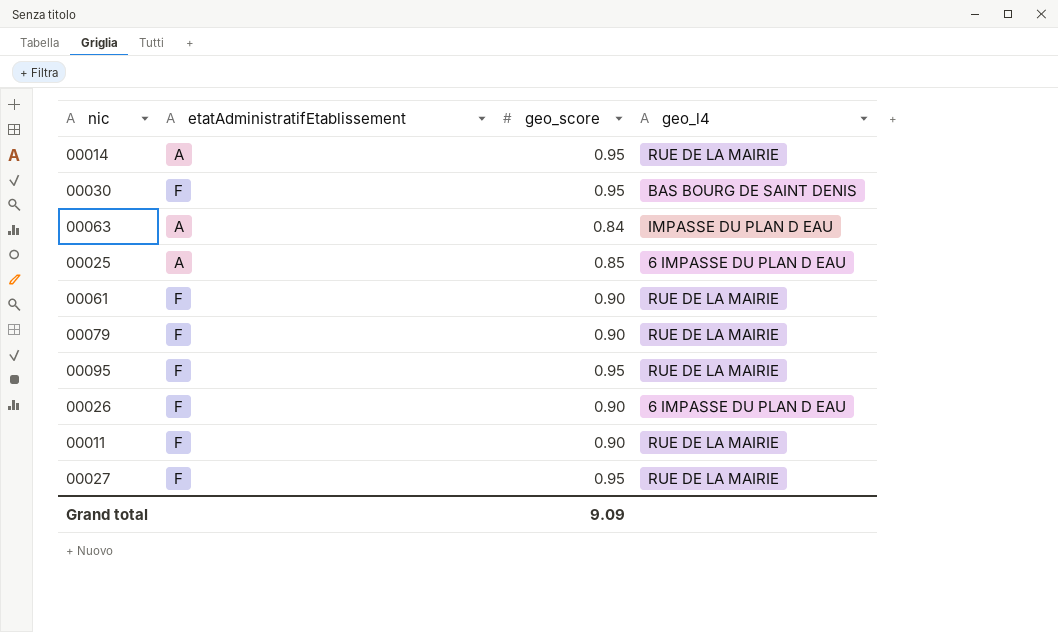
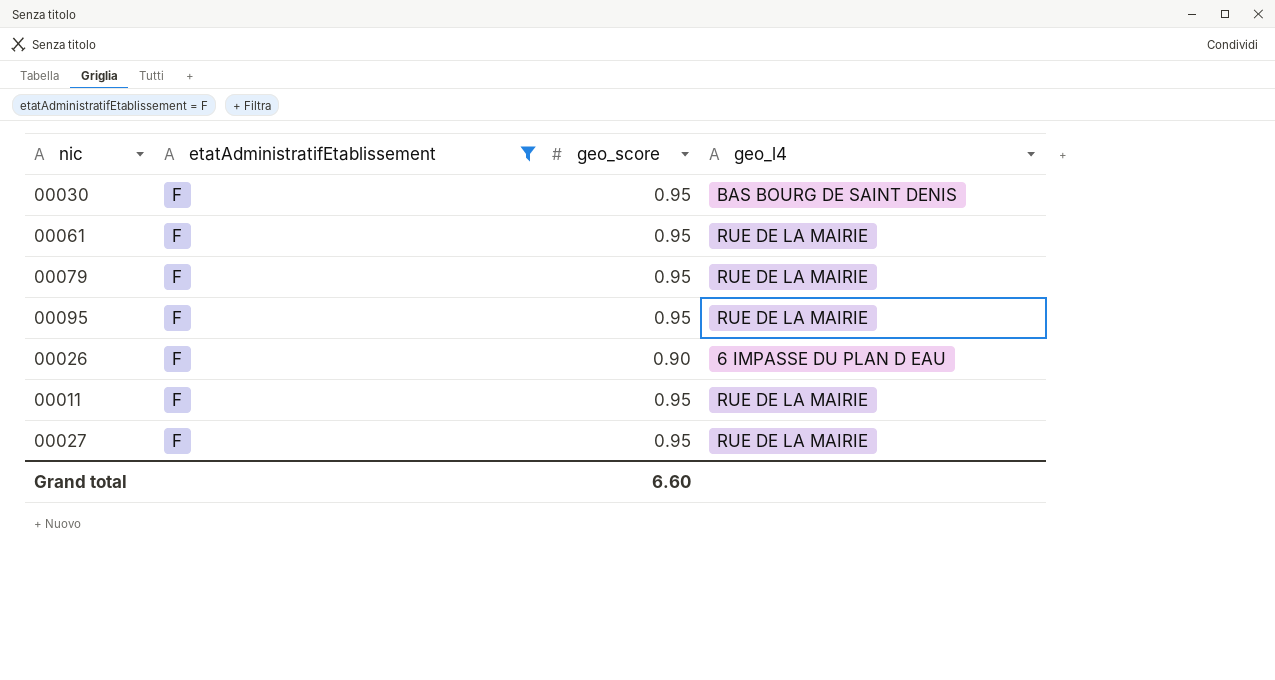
filter: none -> etatAdministratifEtablissement = F
00061 | geo_score: 0.90 -> 0.95
00079 | geo_score: 0.90 -> 0.95
00011 | geo_score: 0.90 -> 0.95
Grand total | geo_score: 9.09 -> 6.60

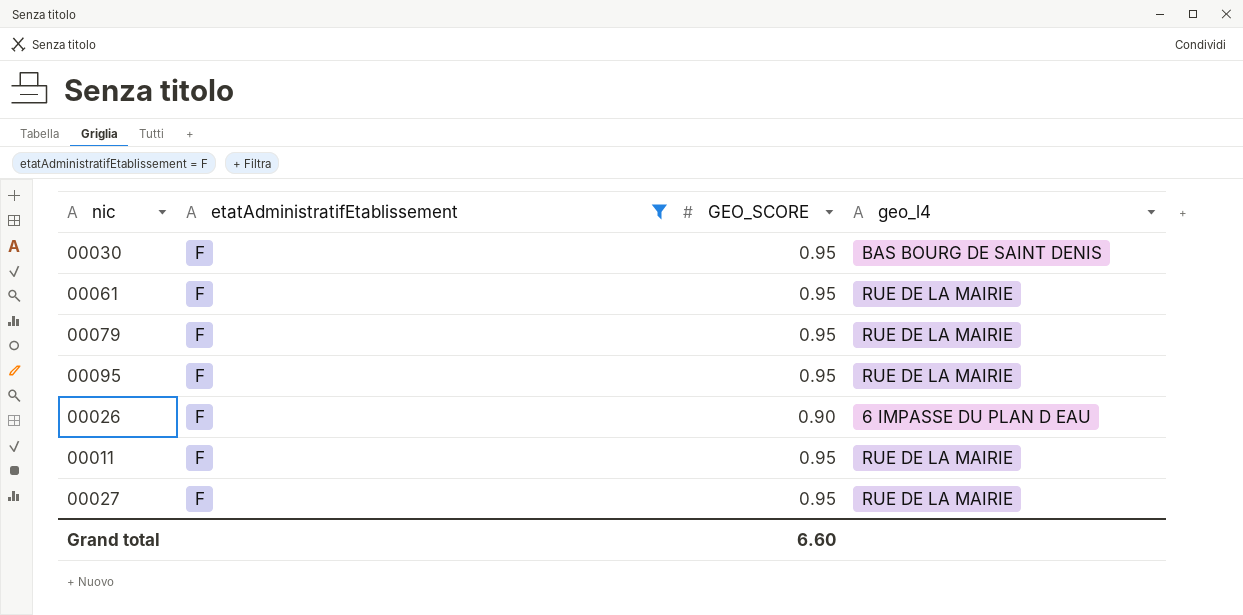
column name: geo_score -> GEO_SCORE

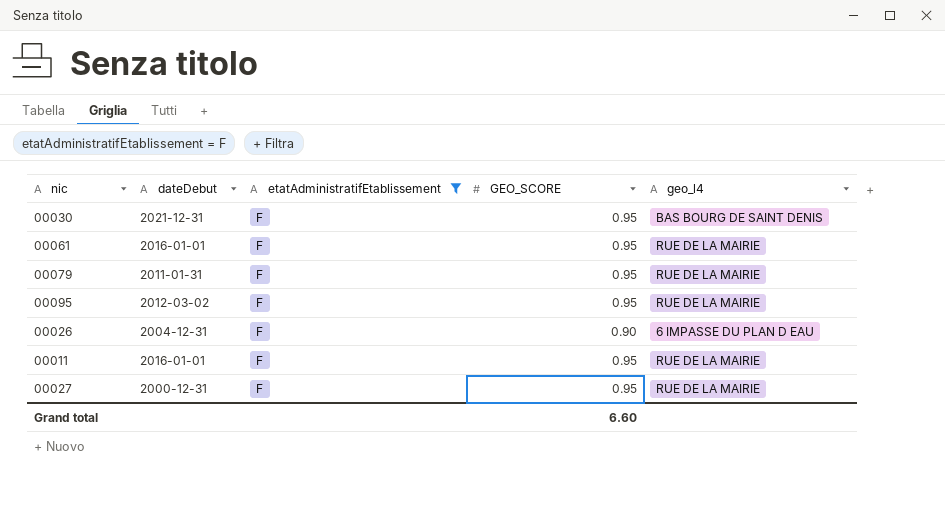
column dateDebut | position: none -> 2

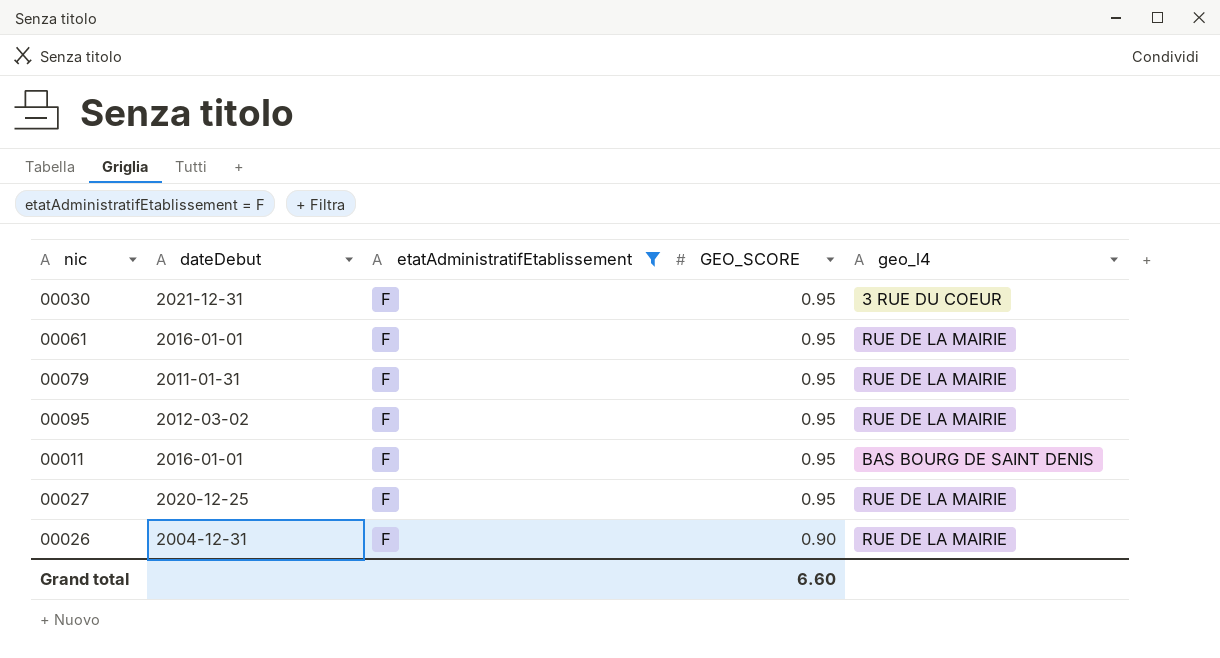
row order: none -> GEO_SCORE descending
00030 | geo_l4: BAS BOURG DE SAINT DENIS -> 3 RUE DU COEUR
00011 | geo_l4: RUE DE LA MAIRIE -> BAS BOURG DE SAINT DENIS
00027 | dateDebut: 2000-12-31 -> 2020-12-25
00026 | geo_l4: 6 IMPASSE DU PLAN D EAU -> RUE DE LA MAIRIE

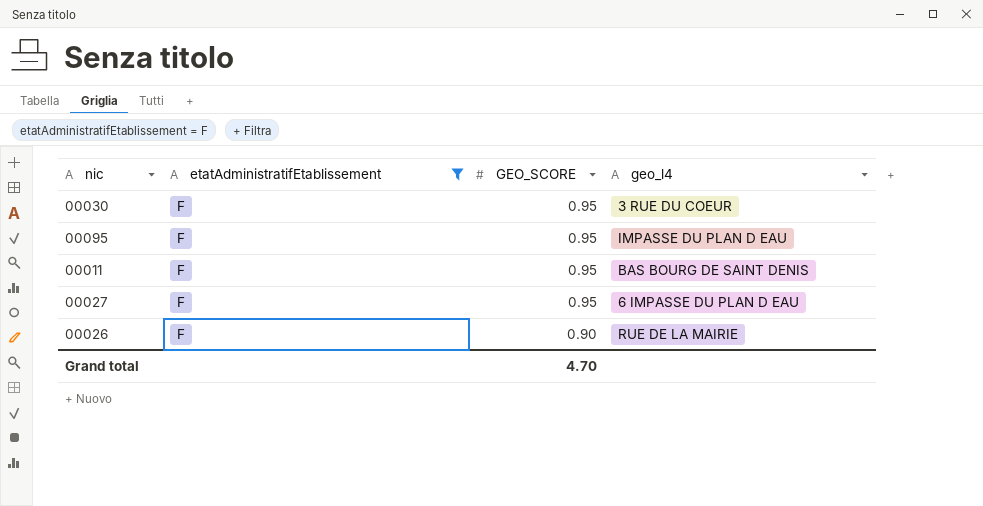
column dateDebut | position: 2 -> none
row 00061: 2016-01-01 | F | 0.95 | RUE DE LA MAIRIE -> none
row 00079: 2011-01-31 | F | 0.95 | RUE DE LA MAIRIE -> none
00095 | geo_l4: RUE DE LA MAIRIE -> IMPASSE DU PLAN D EAU
00027 | geo_l4: RUE DE LA MAIRIE -> 6 IMPASSE DU PLAN D EAU
Grand total | GEO_SCORE: 6.60 -> 4.70

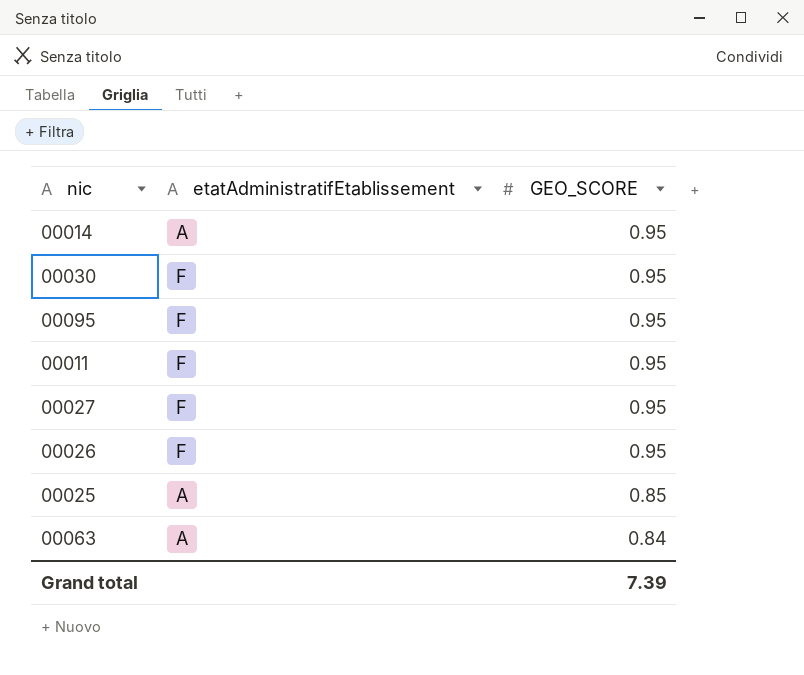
filter: etatAdministratifEtablissement = F -> none
column geo_l4 | position: 4 -> none
00026 | GEO_SCORE: 0.90 -> 0.95
Grand total | GEO_SCORE: 4.70 -> 7.39

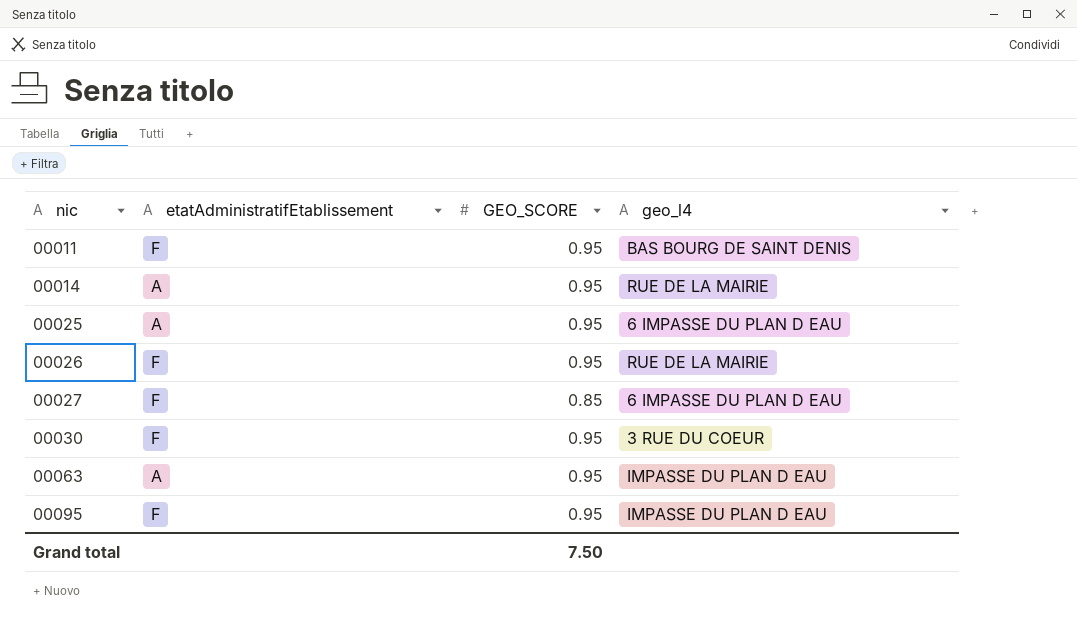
row order: GEO_SCORE descending -> nic ascending
column geo_l4 | position: none -> 4
00025 | GEO_SCORE: 0.85 -> 0.95
00027 | GEO_SCORE: 0.95 -> 0.85
00063 | GEO_SCORE: 0.84 -> 0.95
Grand total | GEO_SCORE: 7.39 -> 7.50

